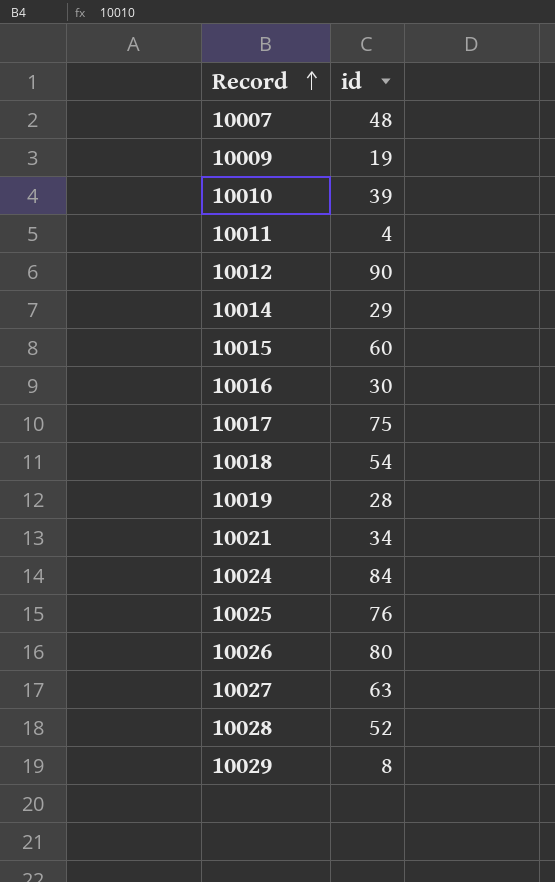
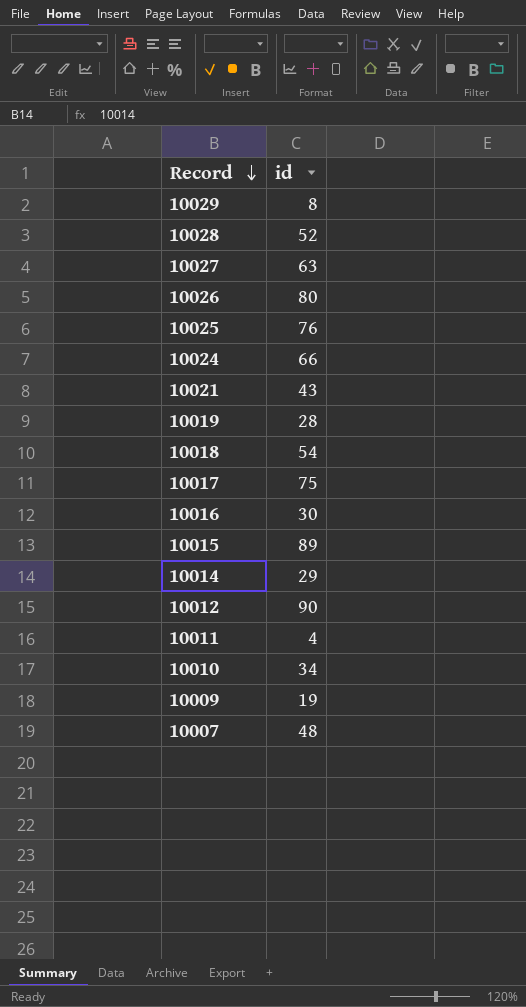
row order: Record ascending -> Record descending
10024 | id: 84 -> 66
10021 | id: 34 -> 43
10015 | id: 60 -> 89
10010 | id: 39 -> 34

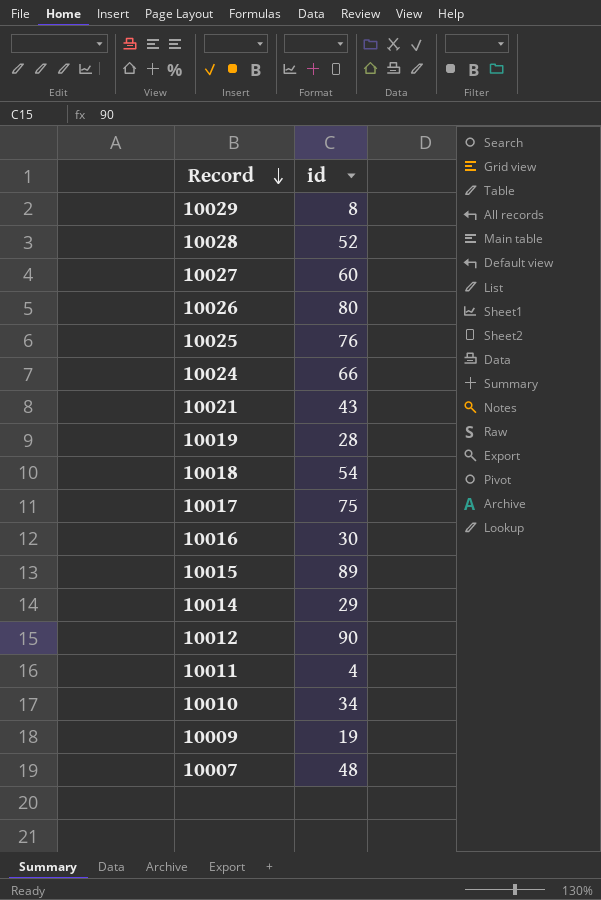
10027 | id: 63 -> 60

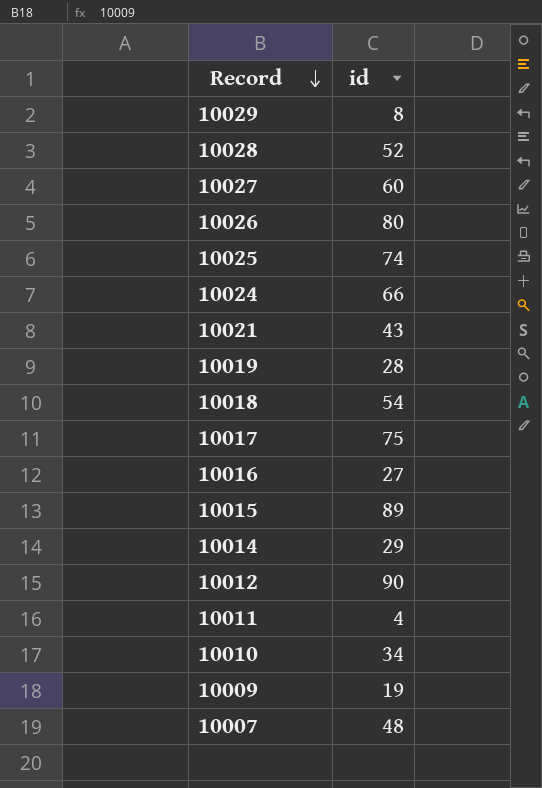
10025 | id: 76 -> 74
10016 | id: 30 -> 27

